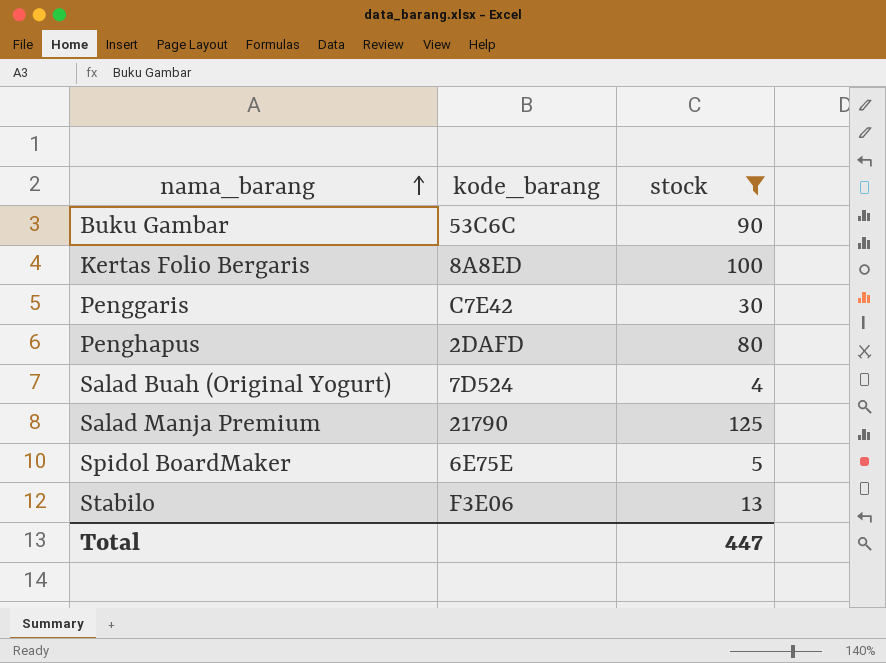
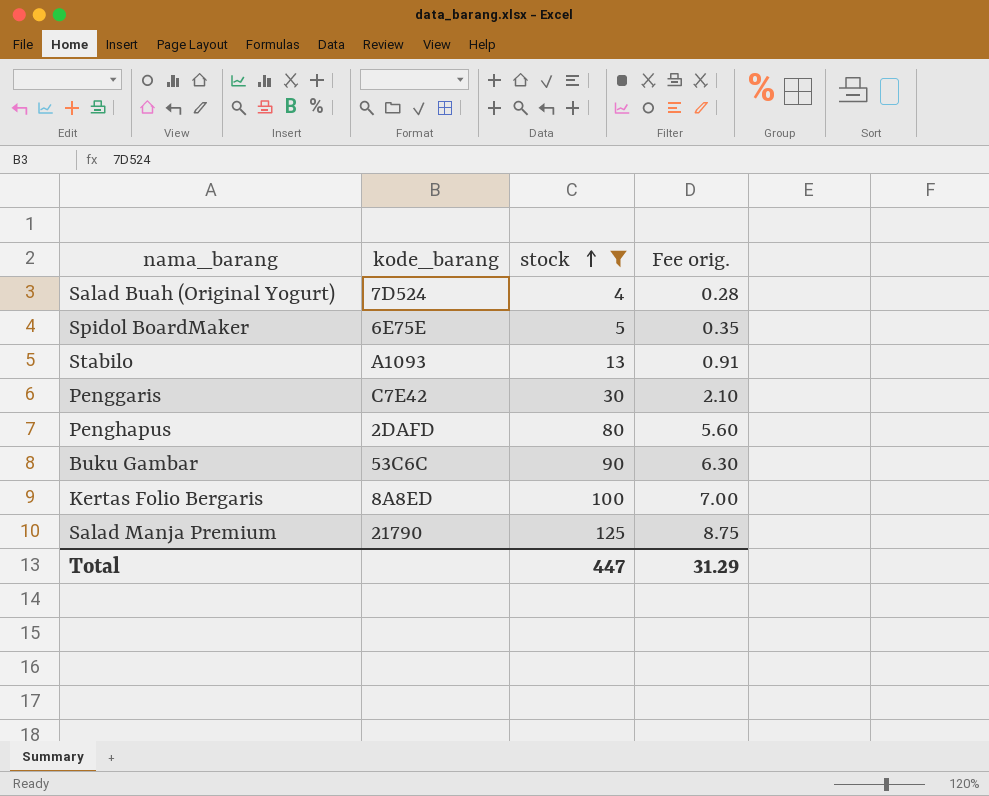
row order: nama_barang ascending -> stock ascending
column Fee orig. | formula: none -> [stock] * 0.07
Stabilo | kode_barang: F3E06 -> A1093

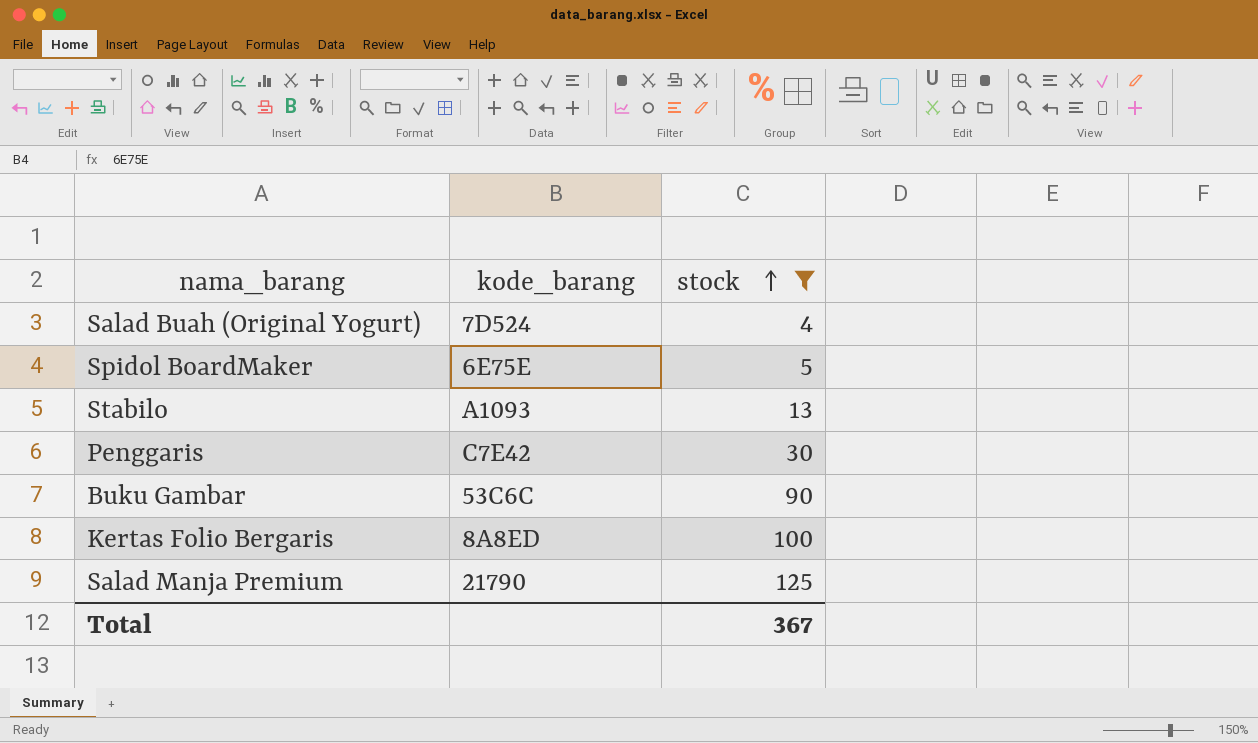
column Fee orig. | formula: [stock] * 0.07 -> none
row Penghapus: 2DAFD | 80 | 5.60 -> none
Total | stock: 447 -> 367

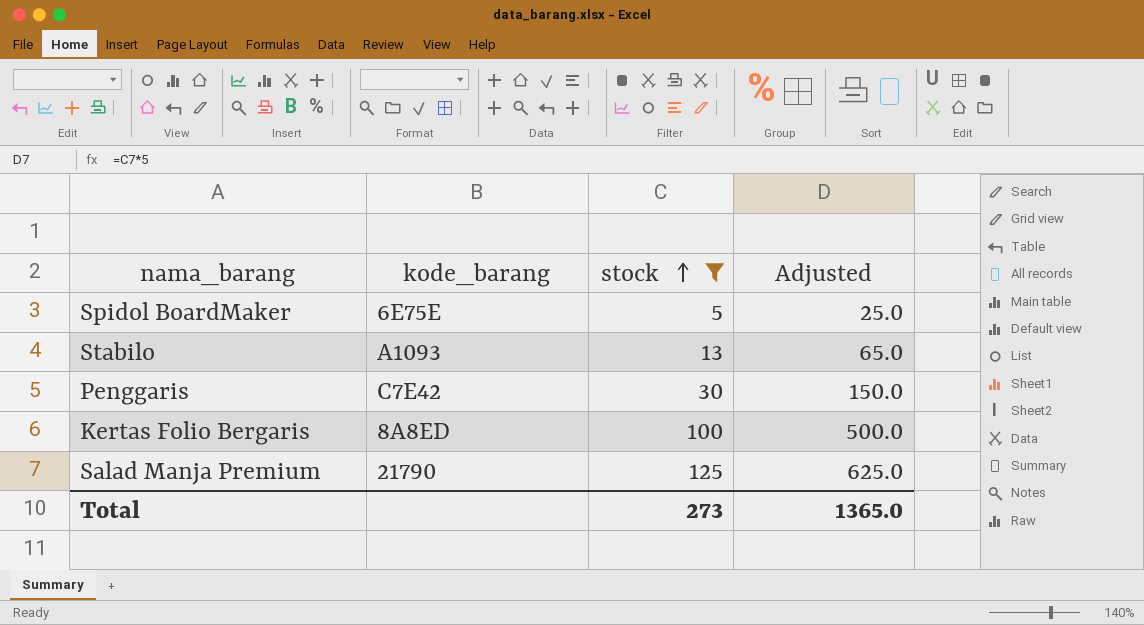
column Adjusted | formula: none -> [stock] * 5
row Salad Buah (Original Yogurt): 7D524 | 4 -> none
row Buku Gambar: 53C6C | 90 -> none
Total | stock: 367 -> 273

